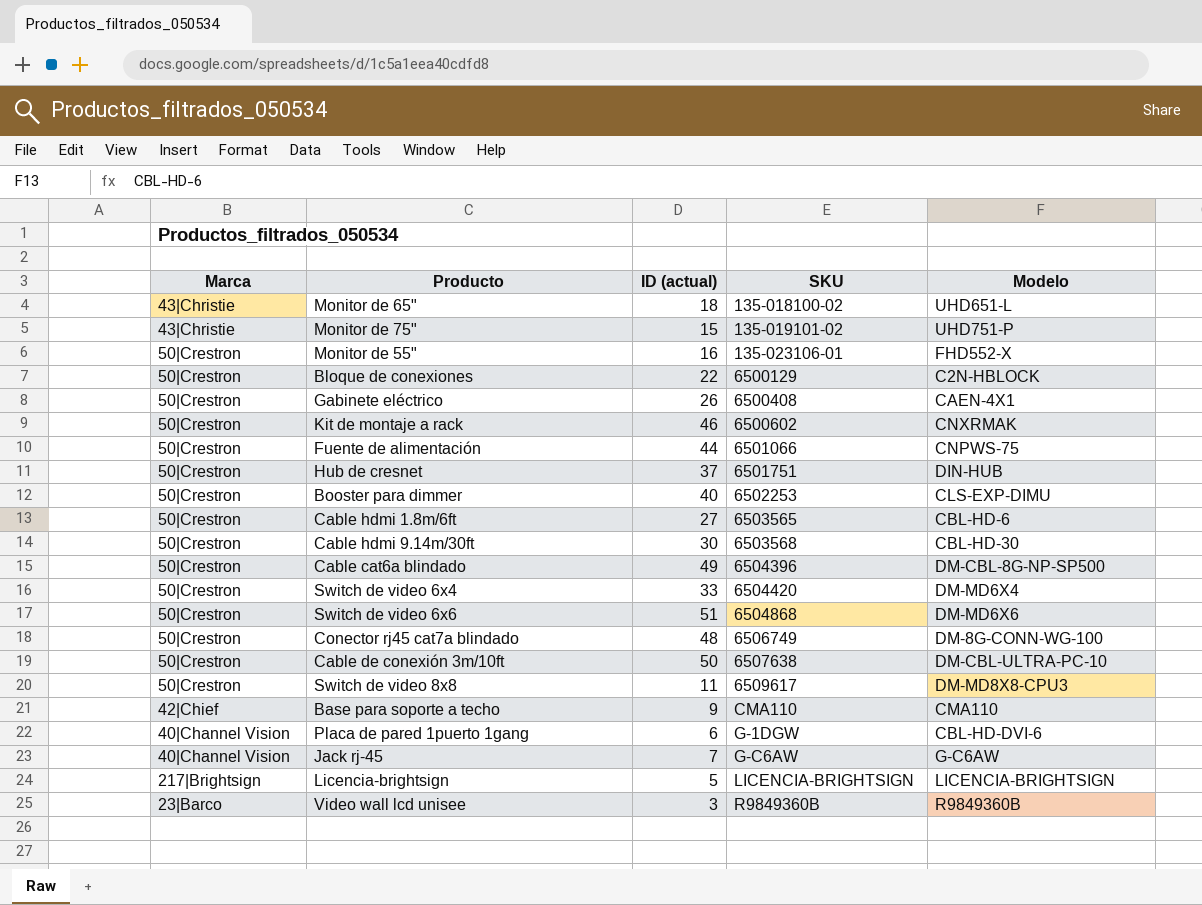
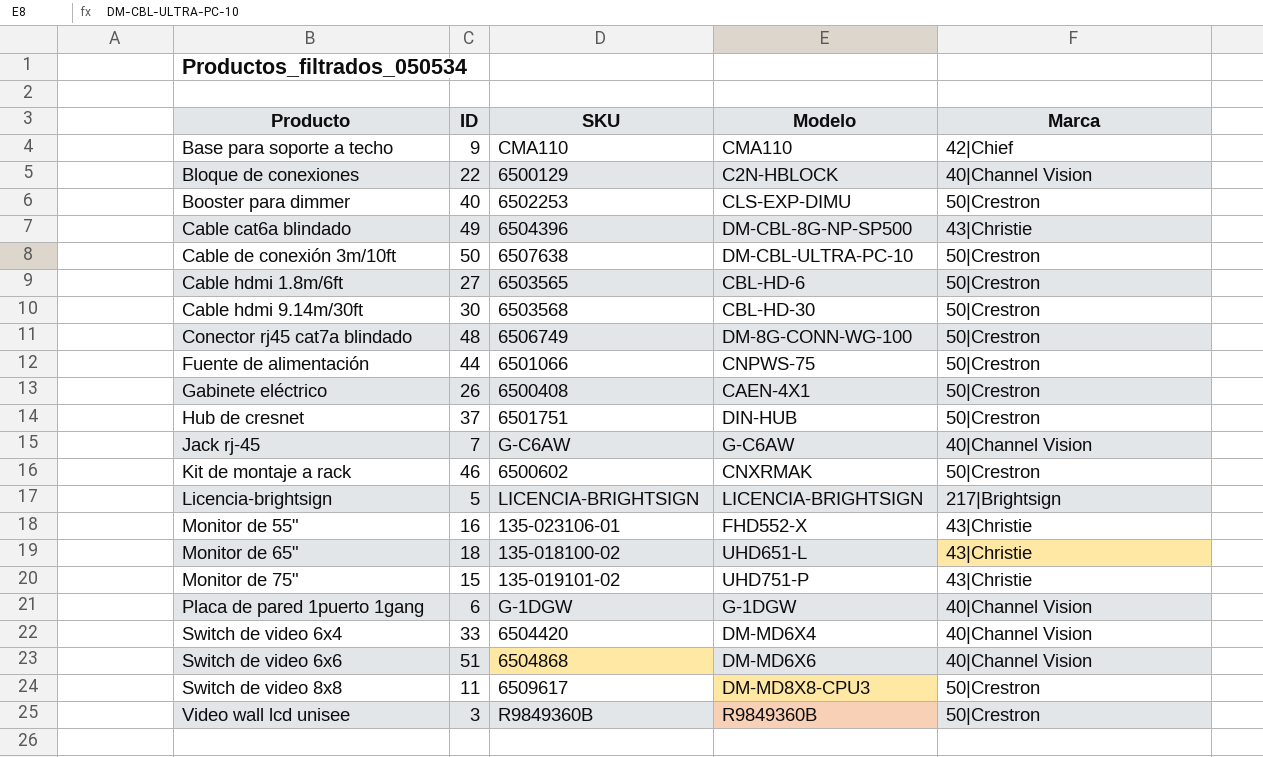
row order: SKU ascending -> Producto ascending
column name: ID (actual) -> ID
column Marca | position: 1 -> 5
Bloque de conexiones | Marca: 50|Crestron -> 40|Channel Vision
Cable cat6a blindado | Marca: 50|Crestron -> 43|Christie
Monitor de 55" | Marca: 50|Crestron -> 43|Christie
Placa de pared 1puerto 1gang | Modelo: CBL-HD-DVI-6 -> G-1DGW
Switch de video 6x4 | Marca: 50|Crestron -> 40|Channel Vision
Switch de video 6x6 | Marca: 50|Crestron -> 40|Channel Vision
Video wall lcd unisee | Marca: 23|Barco -> 50|Crestron

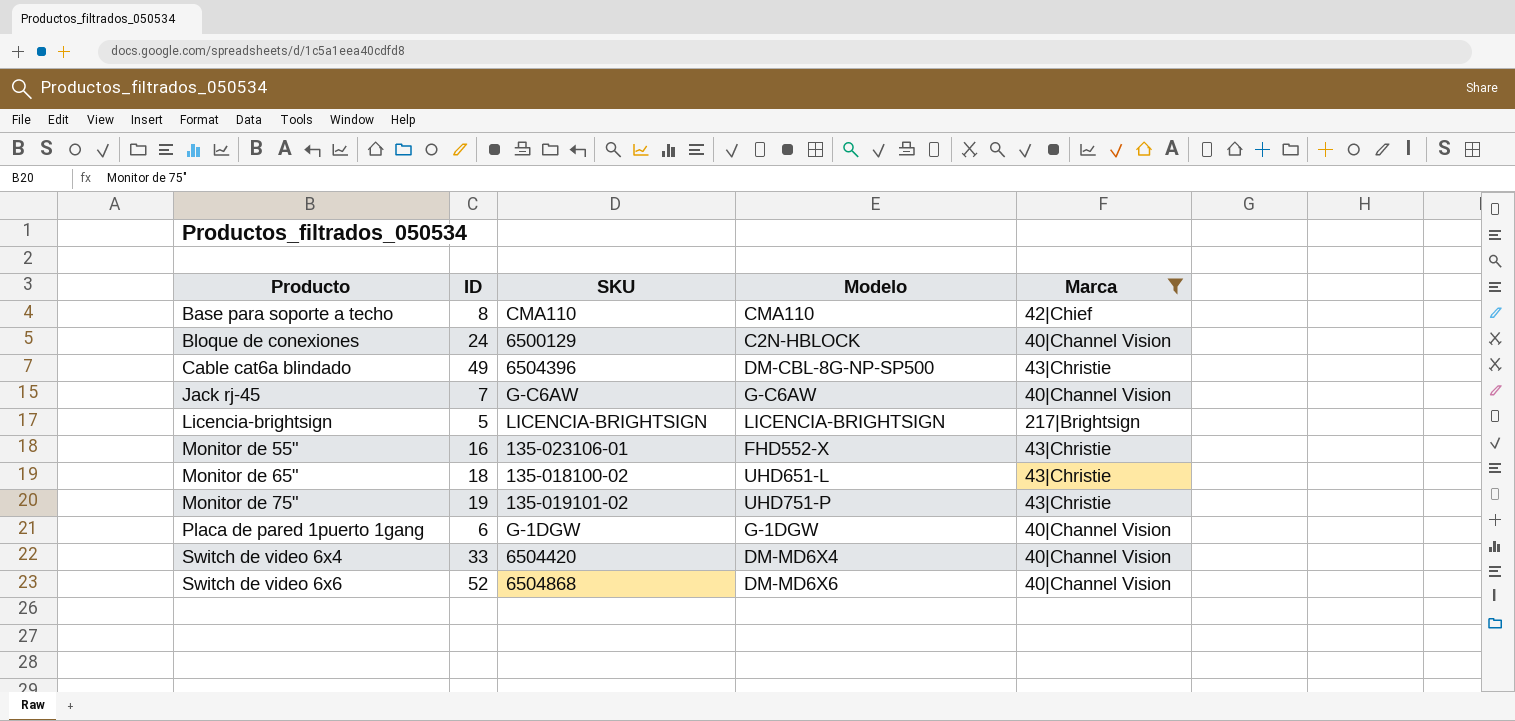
filter: none -> Marca != 50|Crestron
Base para soporte a techo | ID: 9 -> 8
Bloque de conexiones | ID: 22 -> 24
Monitor de 75" | ID: 15 -> 19
Switch de video 6x6 | ID: 51 -> 52

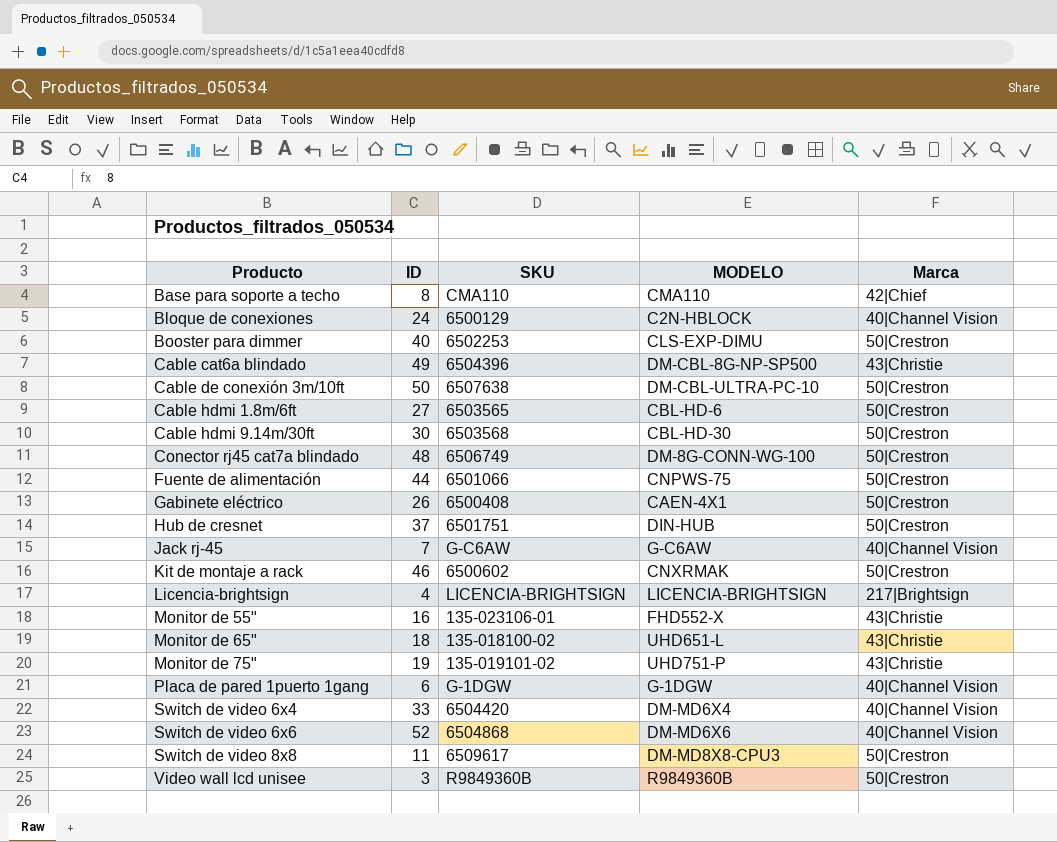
filter: Marca != 50|Crestron -> none
column name: Modelo -> MODELO
Licencia-brightsign | ID: 5 -> 4

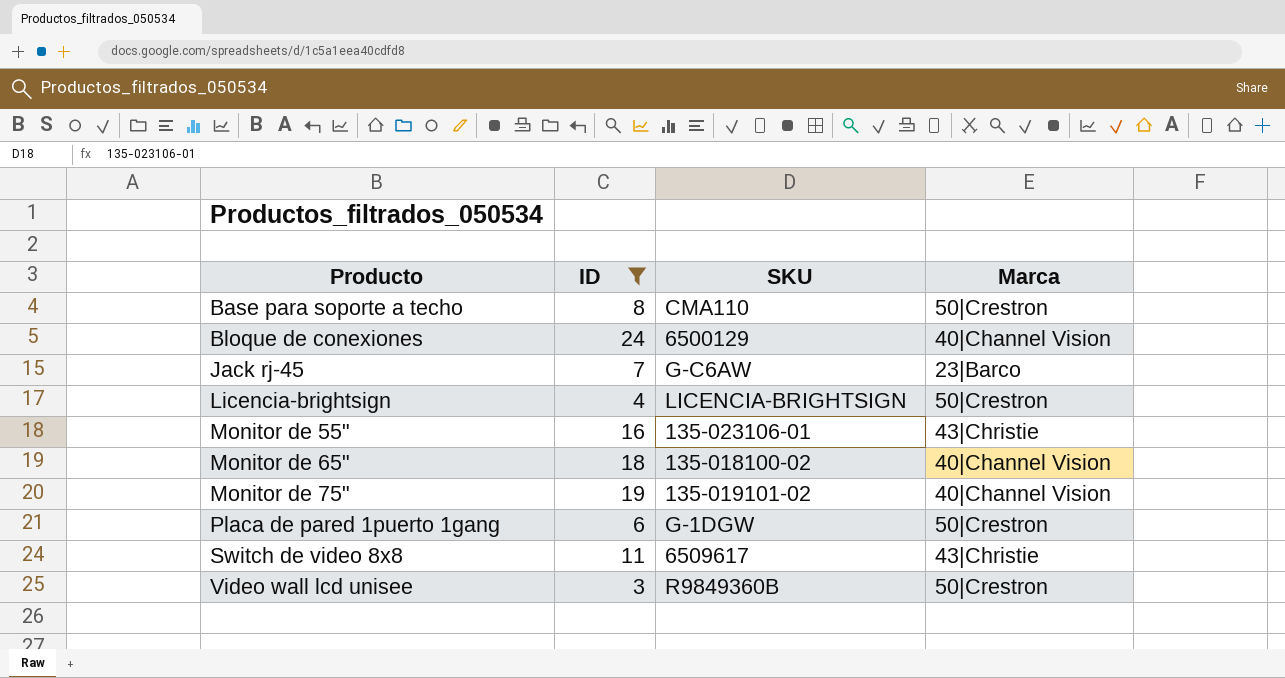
filter: none -> ID <= 24
column MODELO | position: 4 -> none
Base para soporte a techo | Marca: 42|Chief -> 50|Crestron
Jack rj-45 | Marca: 40|Channel Vision -> 23|Barco
Licencia-brightsign | Marca: 217|Brightsign -> 50|Crestron
Monitor de 65" | Marca: 43|Christie -> 40|Channel Vision
Monitor de 75" | Marca: 43|Christie -> 40|Channel Vision
Placa de pared 1puerto 1gang | Marca: 40|Channel Vision -> 50|Crestron
Switch de video 8x8 | Marca: 50|Crestron -> 43|Christie

